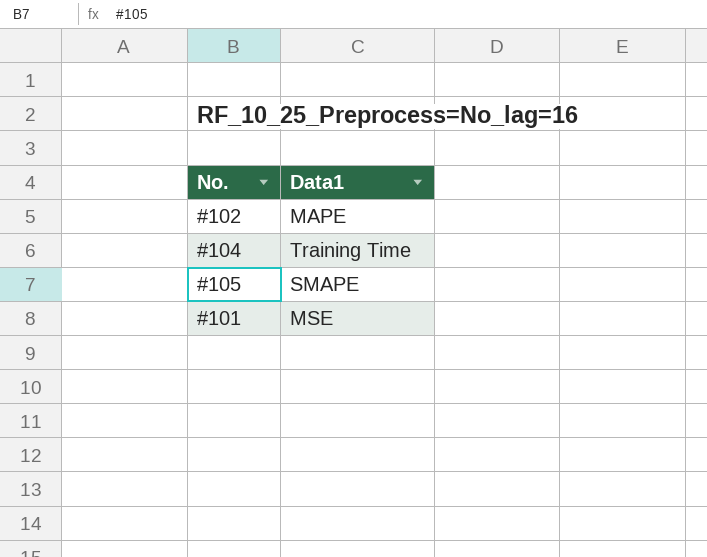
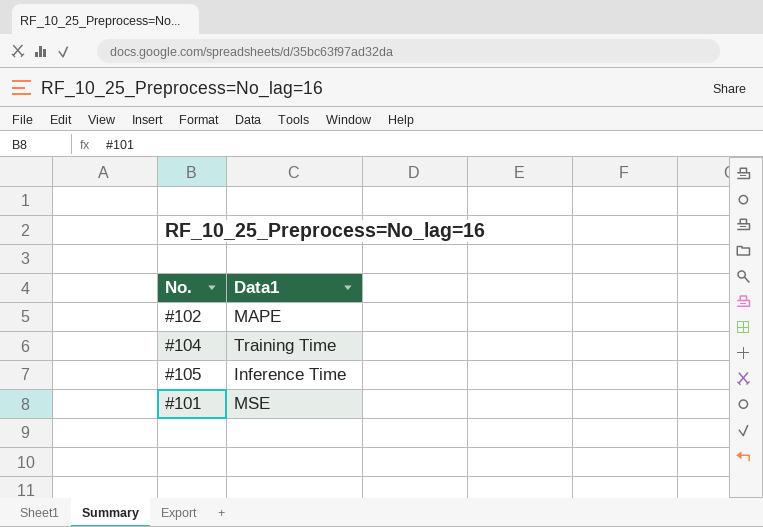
#105 | Data1: SMAPE -> Inference Time

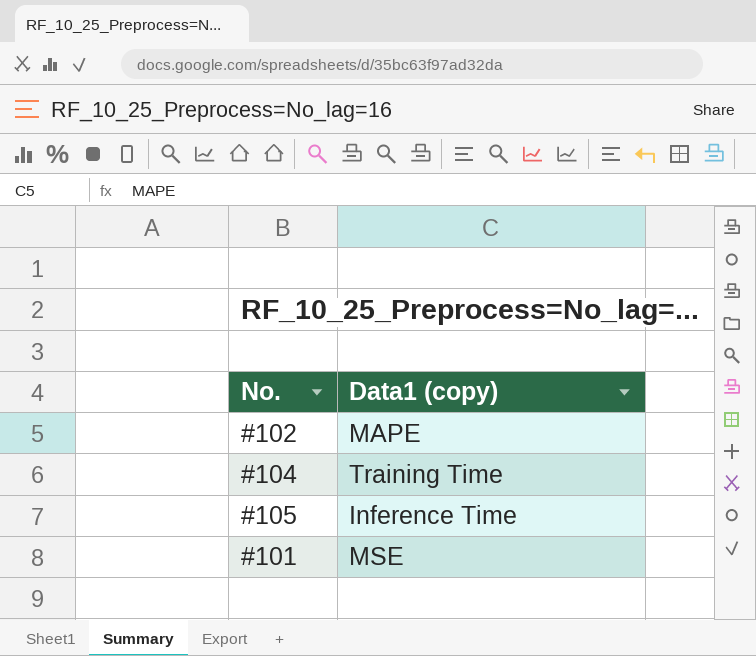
column name: Data1 -> Data1 (copy)

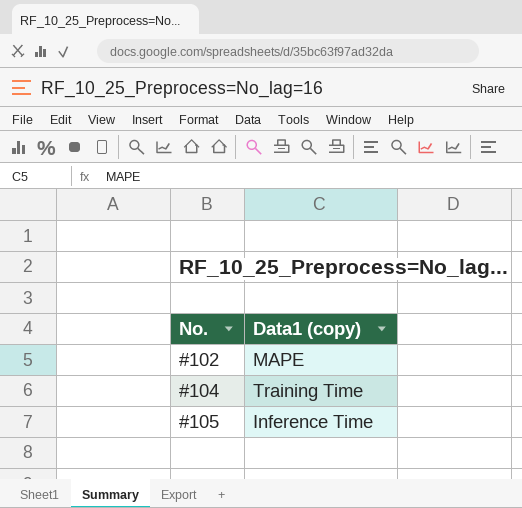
row #101: MSE -> none

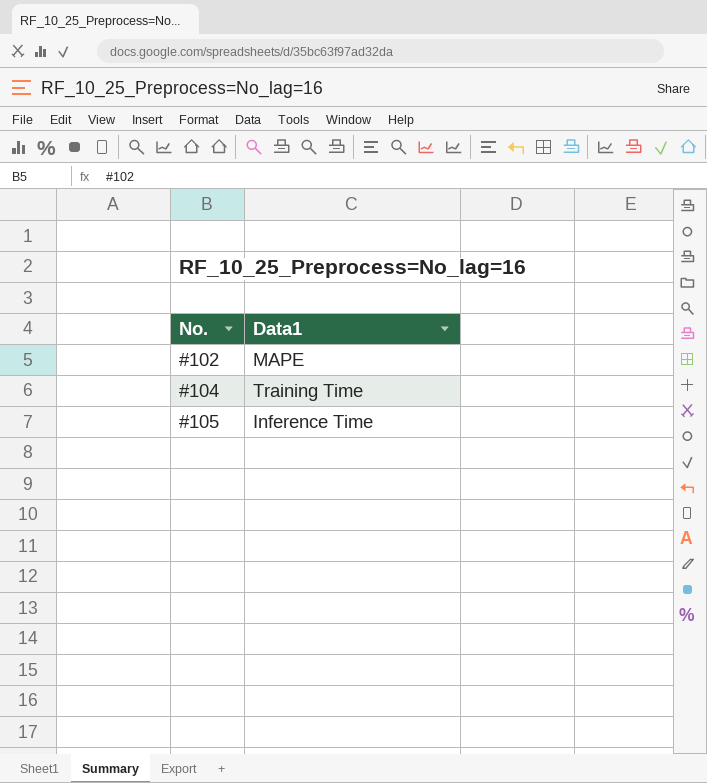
column name: Data1 (copy) -> Data1

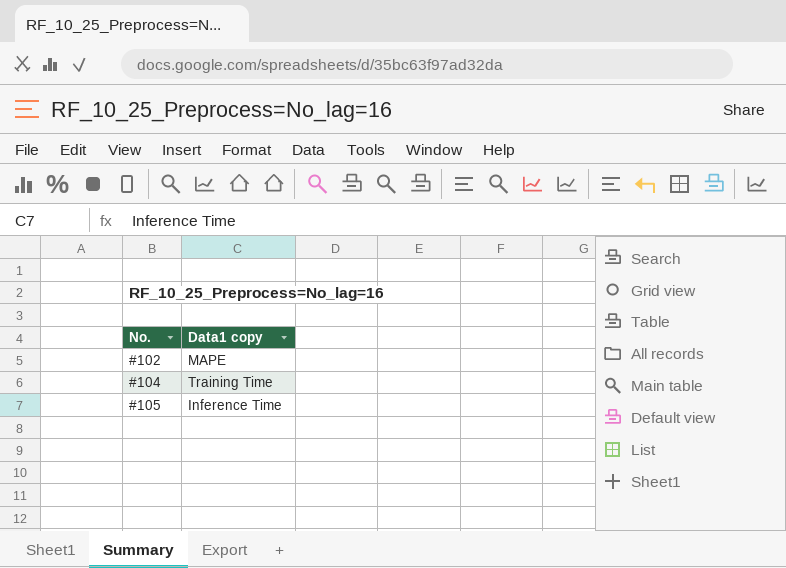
column name: Data1 -> Data1 copy

